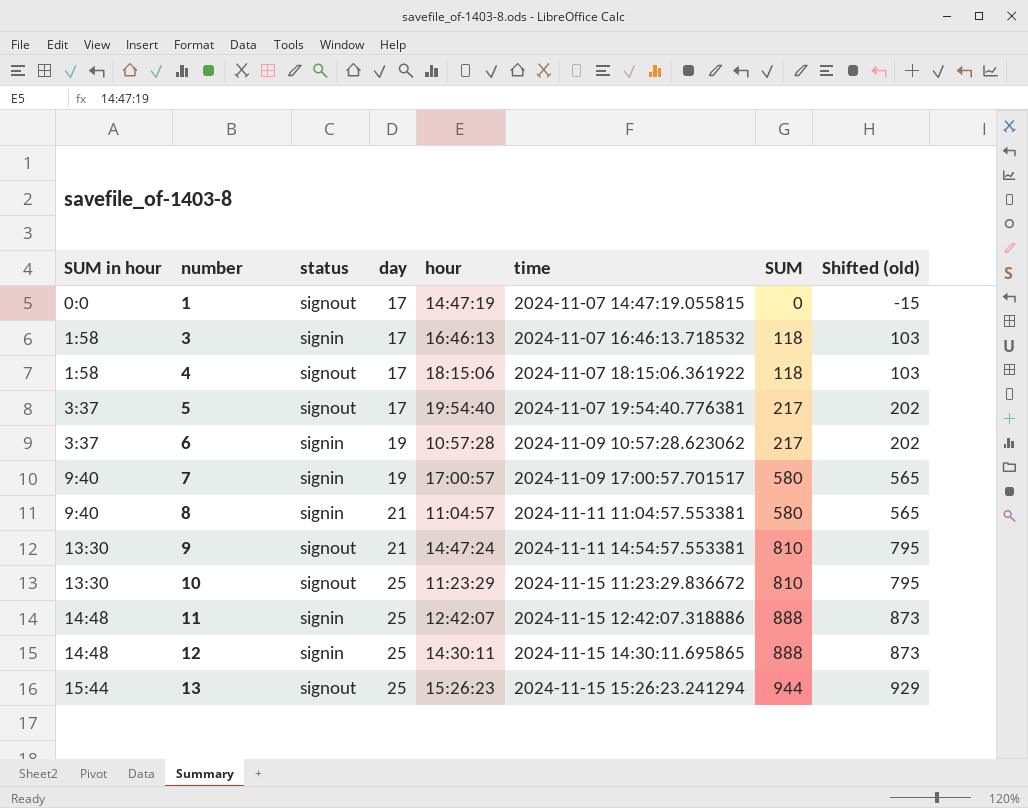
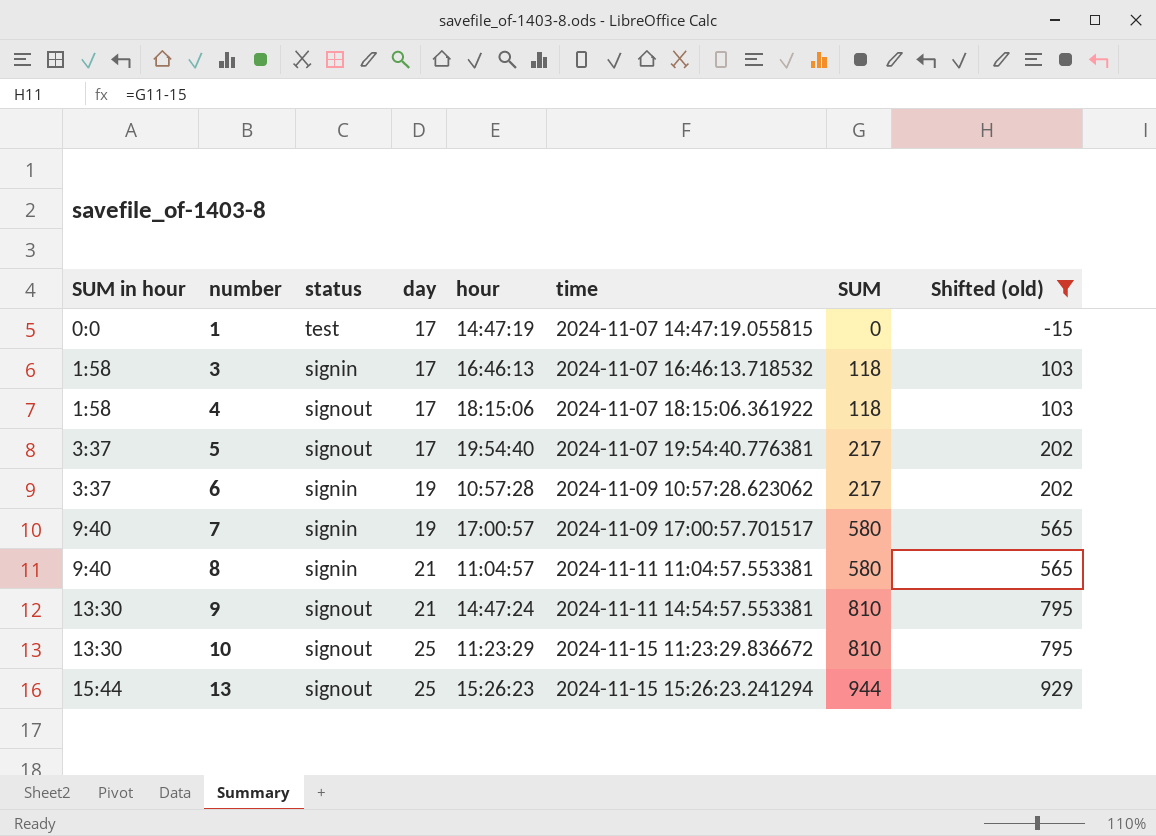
filter: none -> Shifted (old) != 873
1 | status: signout -> test

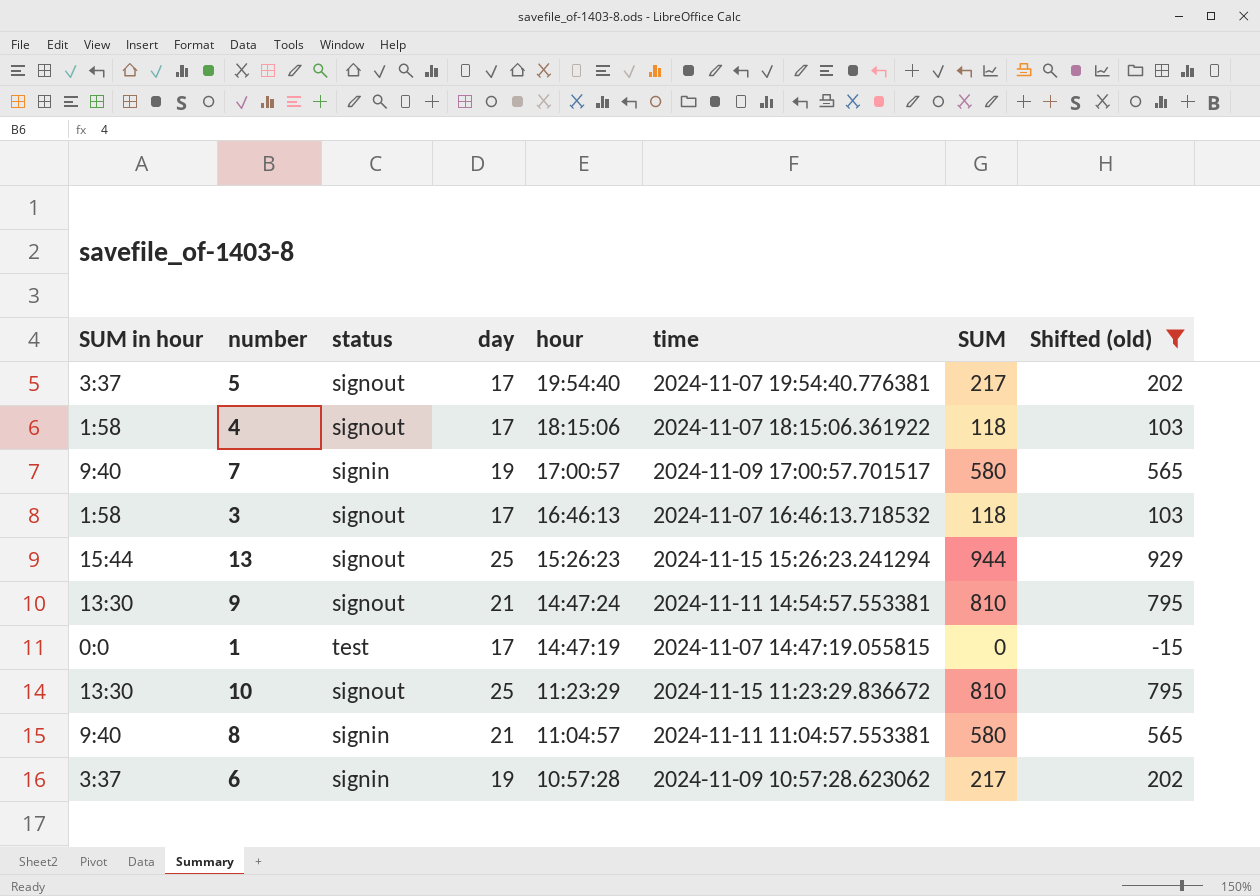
row order: SUM in hour ascending -> hour descending
3 | status: signin -> signout

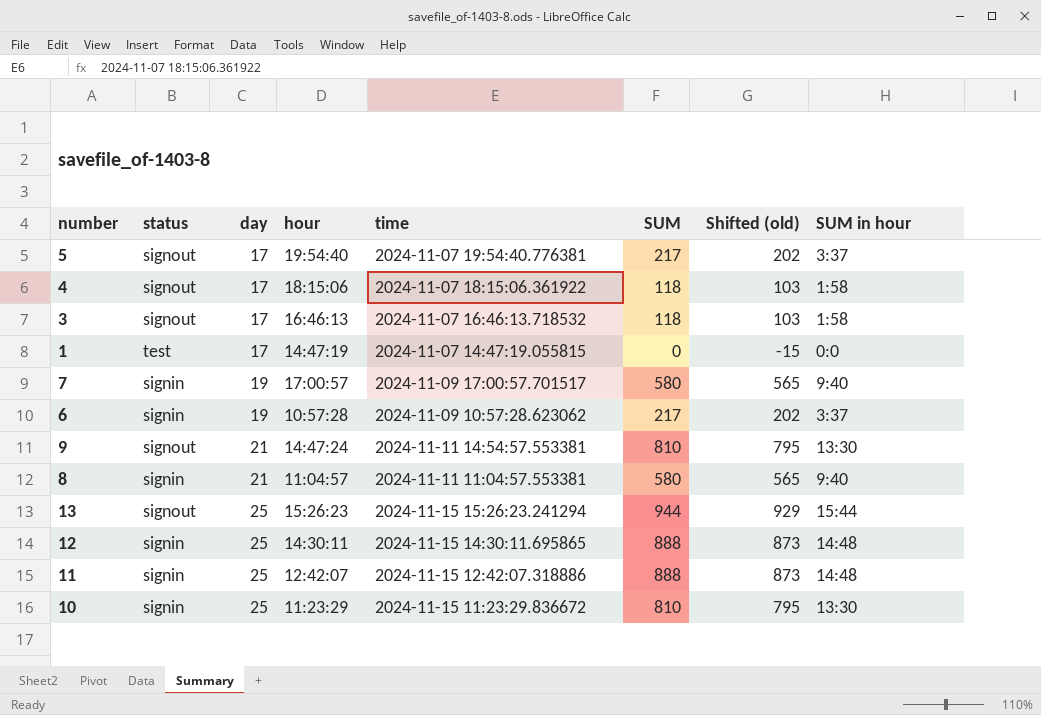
filter: Shifted (old) != 873 -> none
row order: hour descending -> day ascending
column SUM in hour | position: 1 -> 8
10 | status: signout -> signin

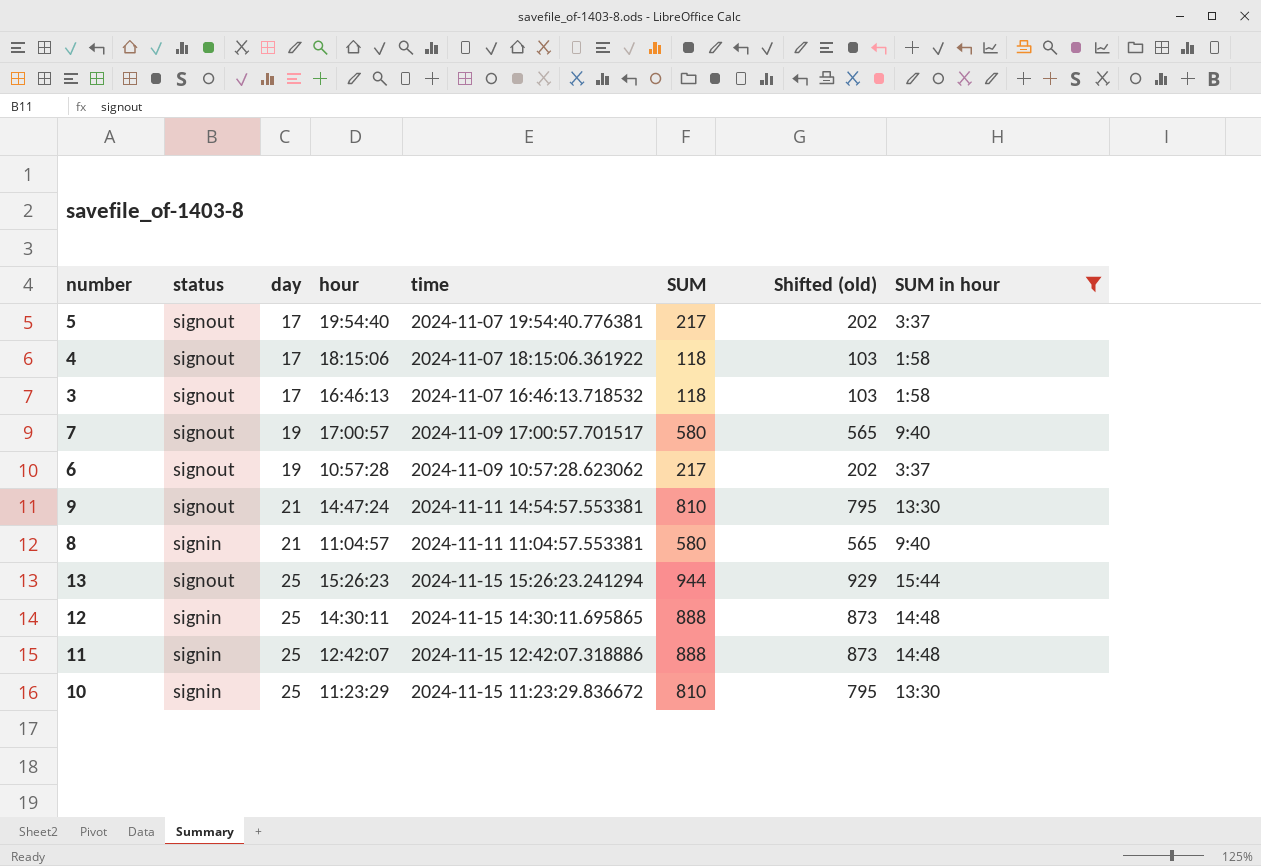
filter: none -> SUM in hour != 0:0
7 | status: signin -> signout
6 | status: signin -> signout

